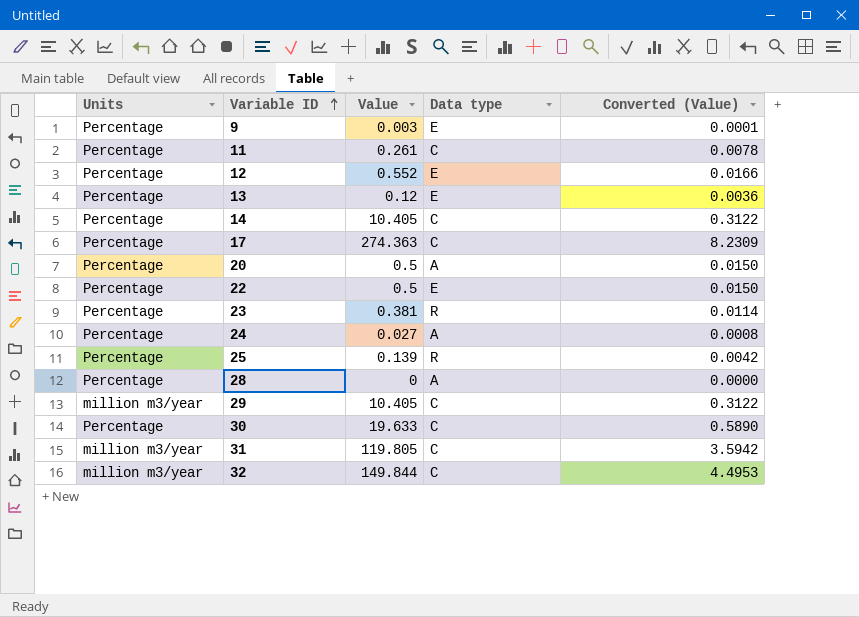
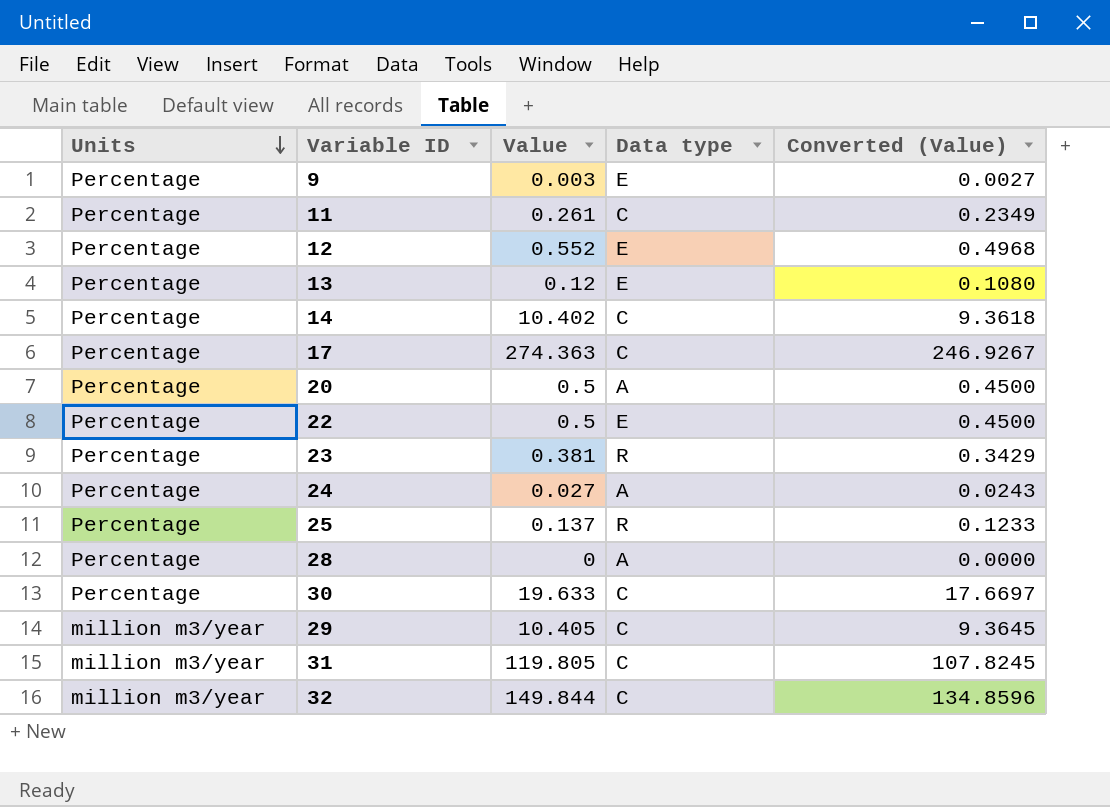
row order: Variable ID ascending -> Units descending
column Converted (Value) | formula: [Value] * 0.03 -> [Value] * 0.9
14 | Value: 10.405 -> 10.402
25 | Value: 0.139 -> 0.137

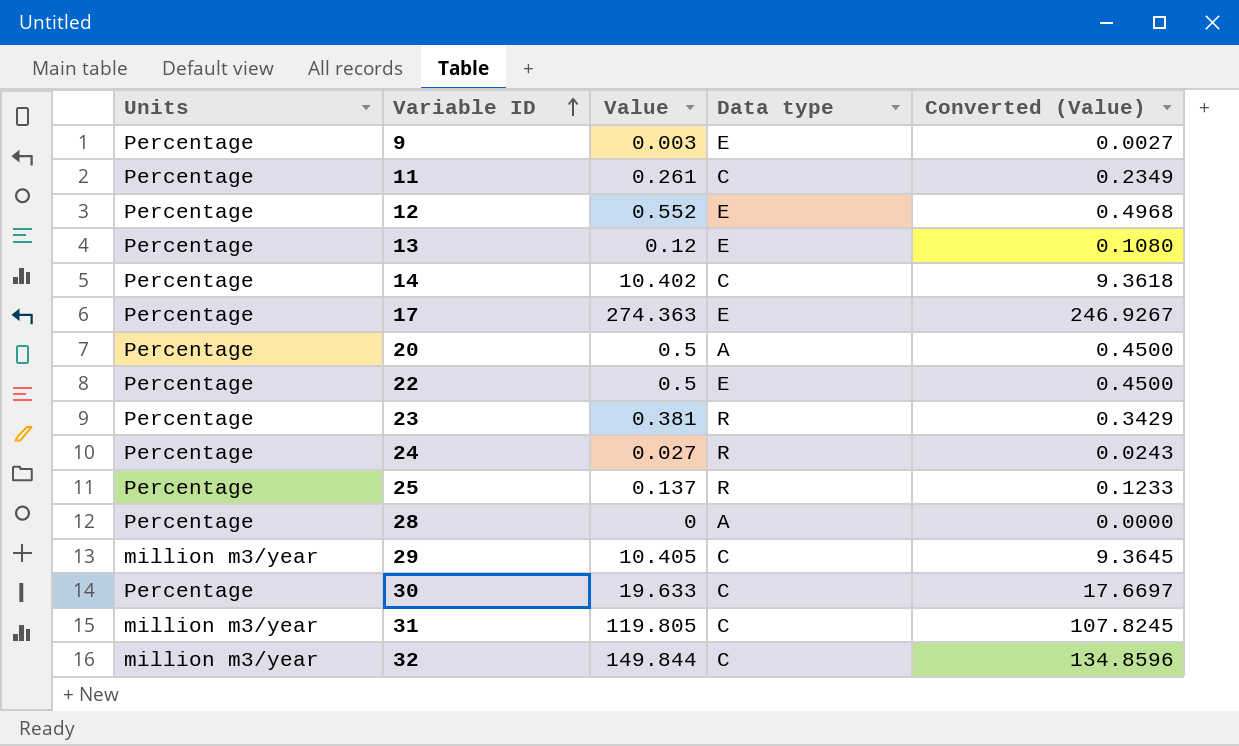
row order: Units descending -> Variable ID ascending
17 | Data type: C -> E
24 | Data type: A -> R

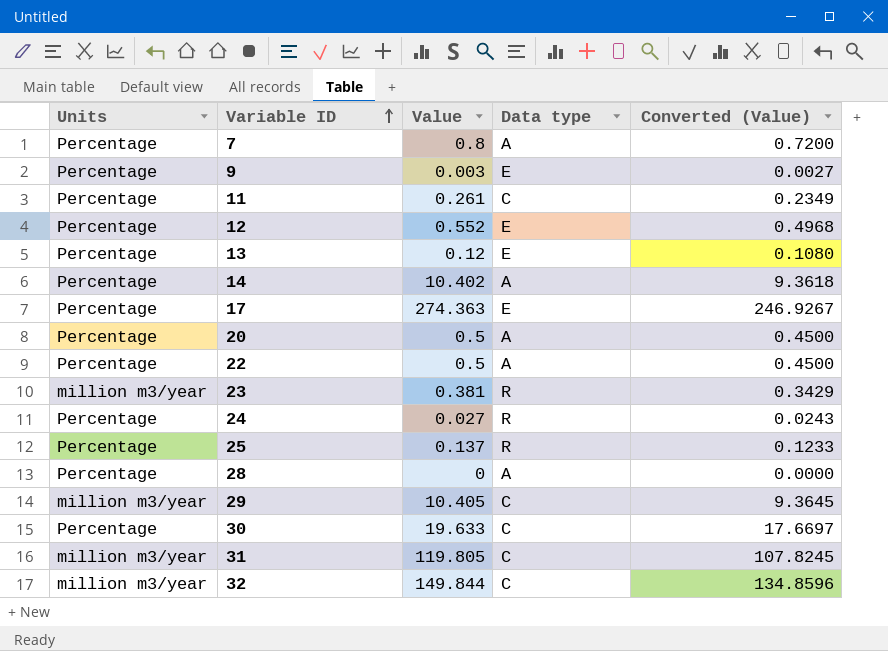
row 7: none -> Percentage | 0.8 | A | 0.7200
14 | Data type: C -> A
22 | Data type: E -> A
23 | Units: Percentage -> million m3/year

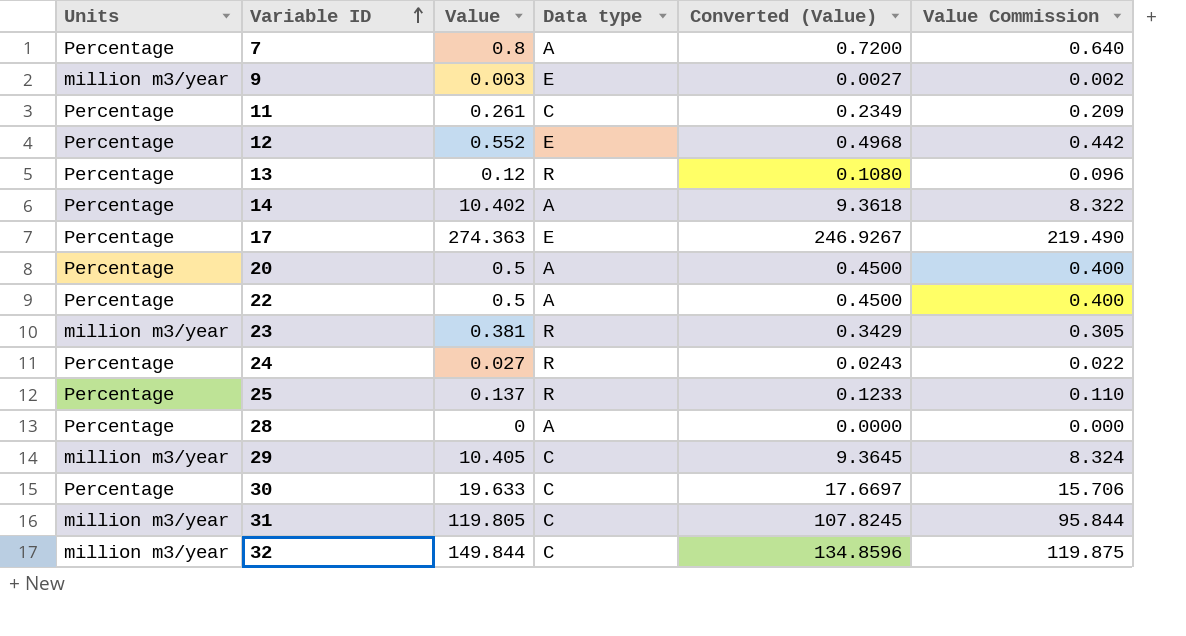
column Value Commission | formula: none -> [Value] * 0.8
9 | Units: Percentage -> million m3/year
13 | Data type: E -> R

